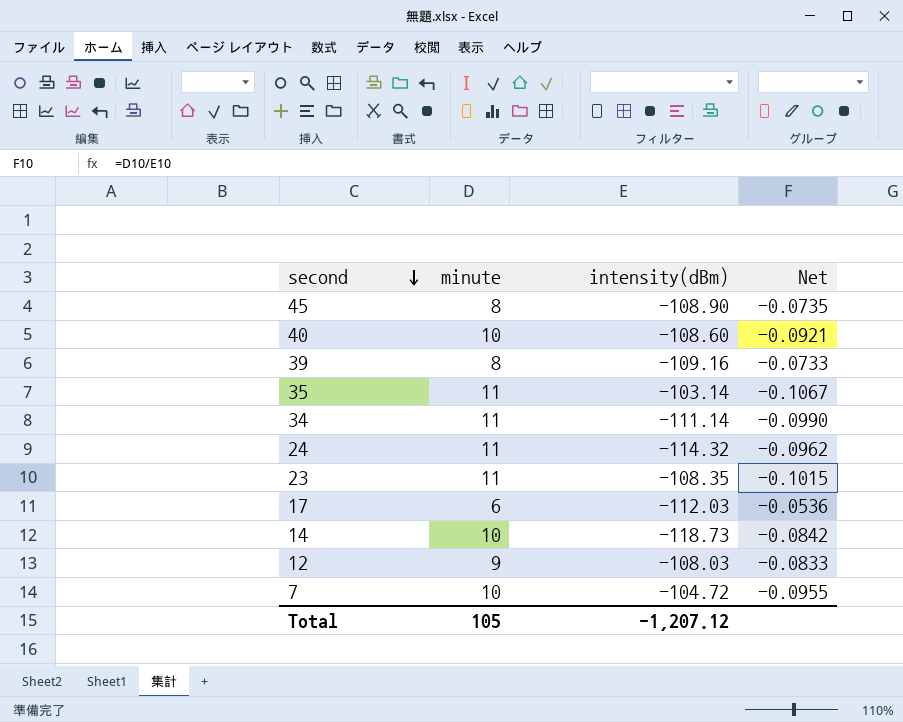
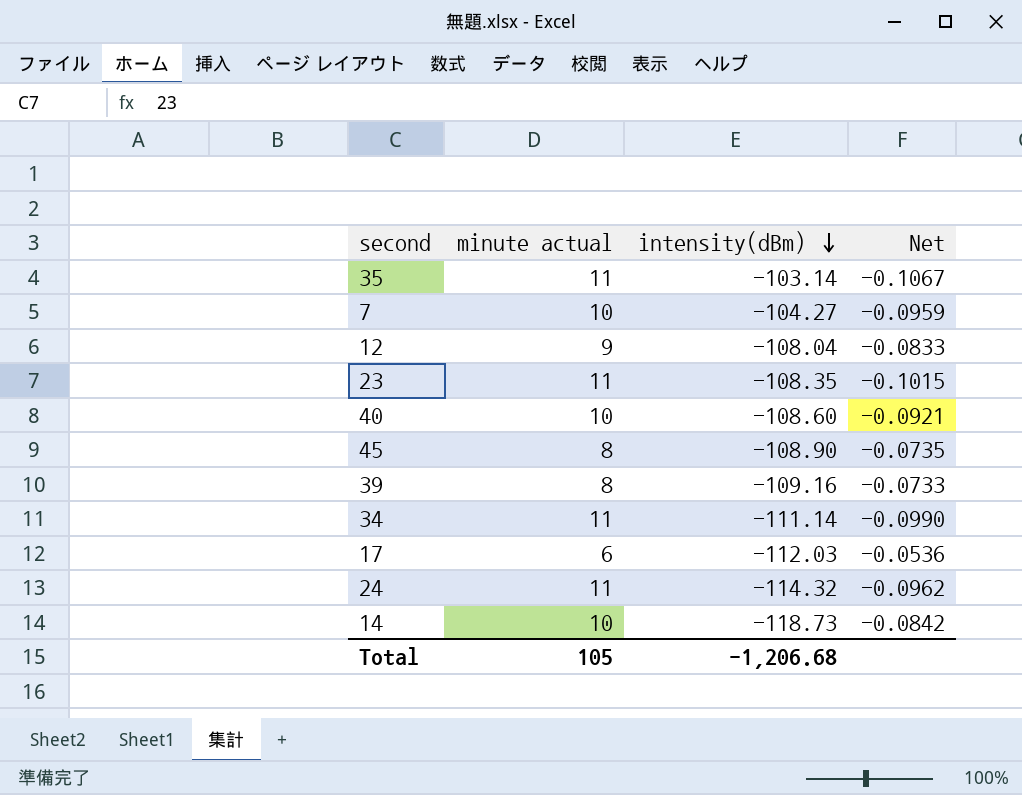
row order: second descending -> intensity(dBm) descending
column name: minute -> minute actual
7 | intensity(dBm): -104.72 -> -104.27
7 | Net: -0.0955 -> -0.0959
12 | intensity(dBm): -108.03 -> -108.04
Total | intensity(dBm): -1,207.12 -> -1,206.68

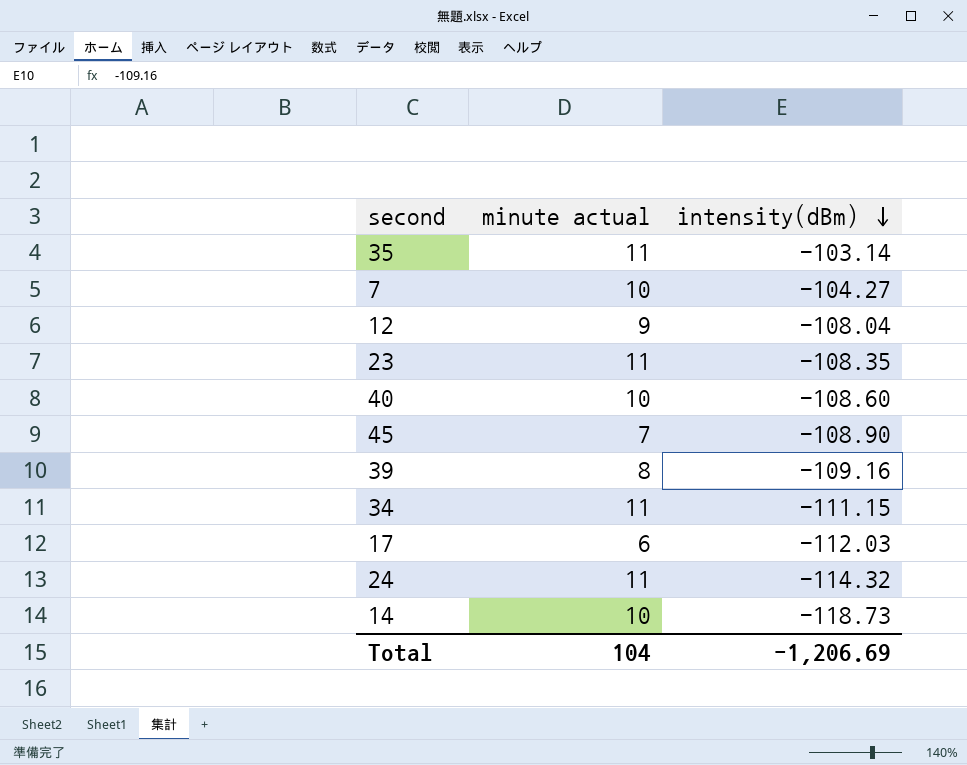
column Net | formula: [minute actual] / [intensity(dBm)] -> none
45 | minute actual: 8 -> 7
34 | intensity(dBm): -111.14 -> -111.15
Total | minute actual: 105 -> 104
Total | intensity(dBm): -1,206.68 -> -1,206.69

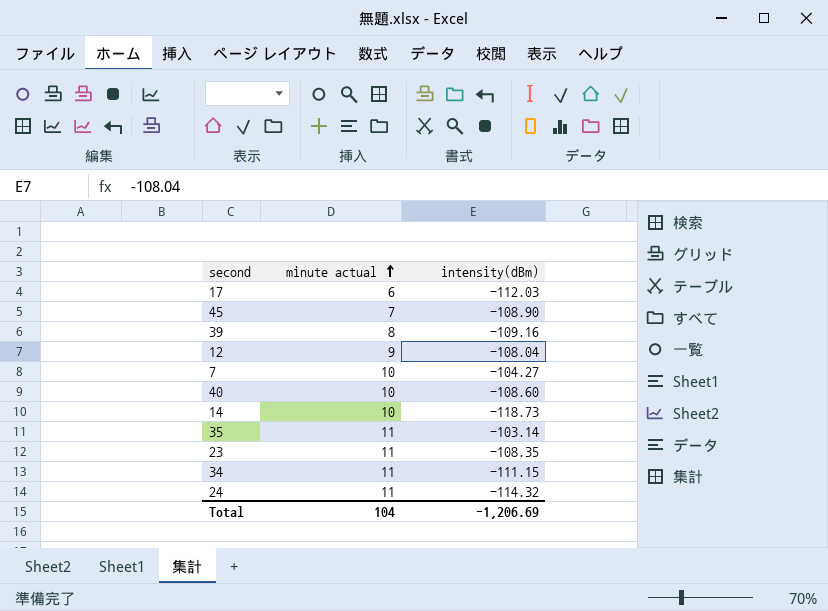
row order: intensity(dBm) descending -> minute actual ascending

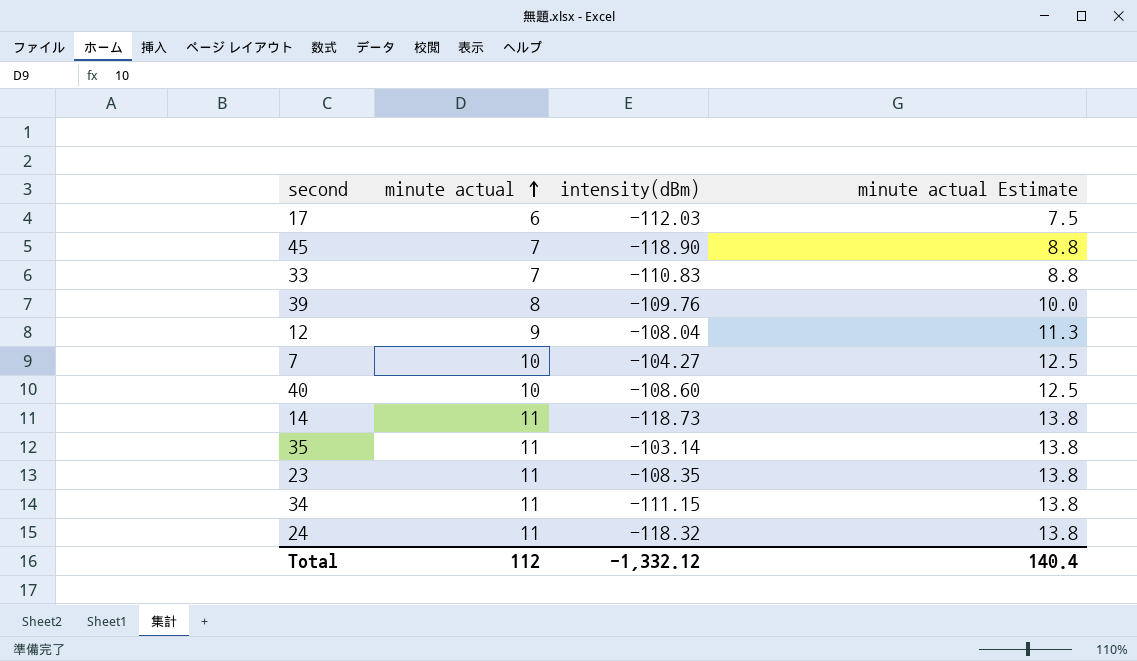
column minute actual Estimate | formula: none -> [minute actual] * 1.25
45 | intensity(dBm): -108.90 -> -118.90
row 33: none -> 7 | -110.83 | 8.8
39 | intensity(dBm): -109.16 -> -109.76
14 | minute actual: 10 -> 11
24 | intensity(dBm): -114.32 -> -118.32
Total | minute actual: 104 -> 112
Total | intensity(dBm): -1,206.69 -> -1,332.12

